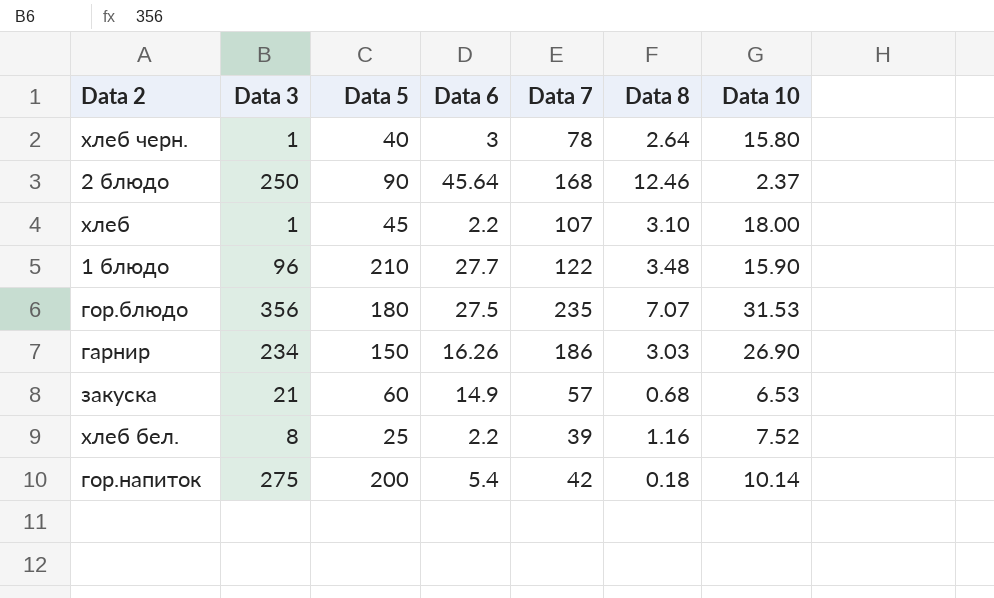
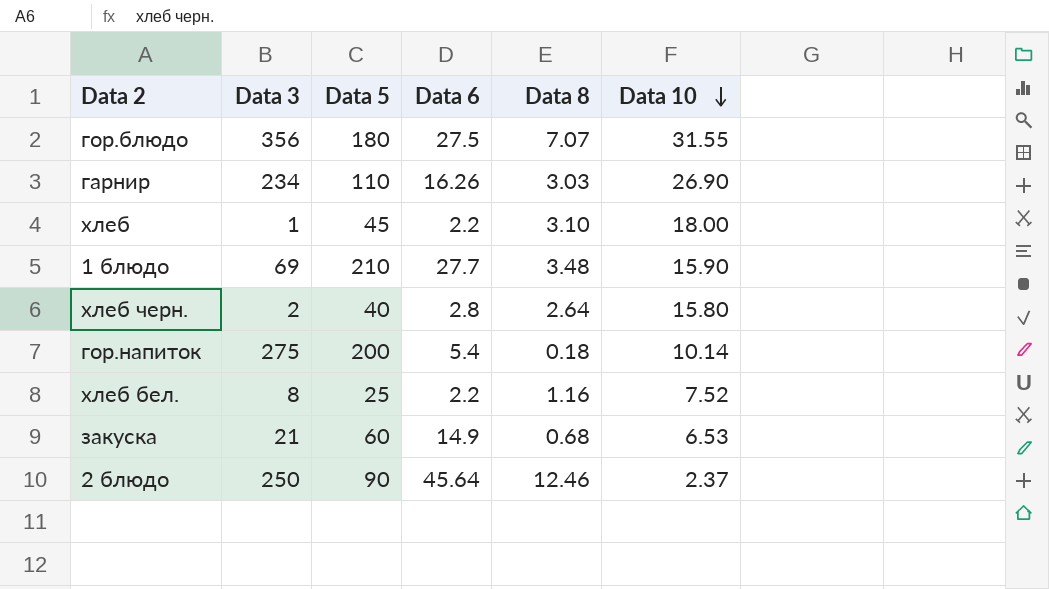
row order: none -> Data 10 descending
column Data 7 | position: 5 -> none
гор.блюдо | Data 10: 31.53 -> 31.55
гарнир | Data 5: 150 -> 110
1 блюдо | Data 3: 96 -> 69
хлеб черн. | Data 3: 1 -> 2
хлеб черн. | Data 6: 3 -> 2.8

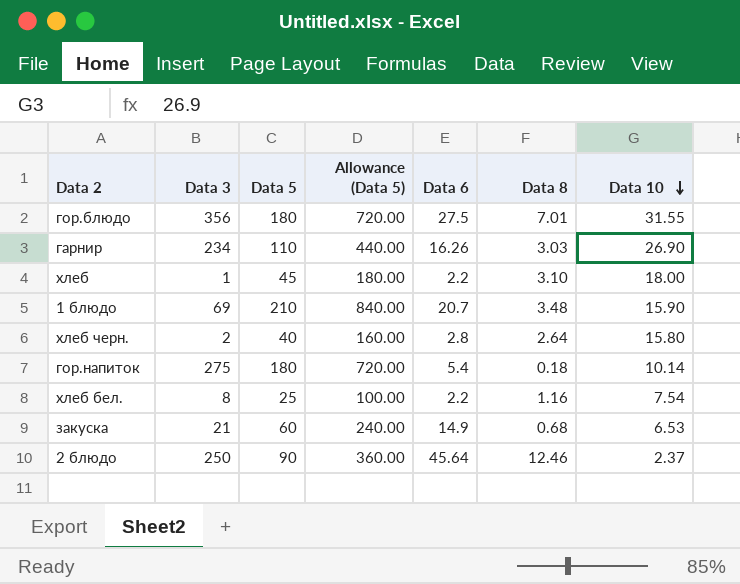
column Allowance (Data 5) | formula: none -> [Data 5] * 4
гор.блюдо | Data 8: 7.07 -> 7.01
1 блюдо | Data 6: 27.7 -> 20.7
гор.напиток | Data 5: 200 -> 180
хлеб бел. | Data 10: 7.52 -> 7.54

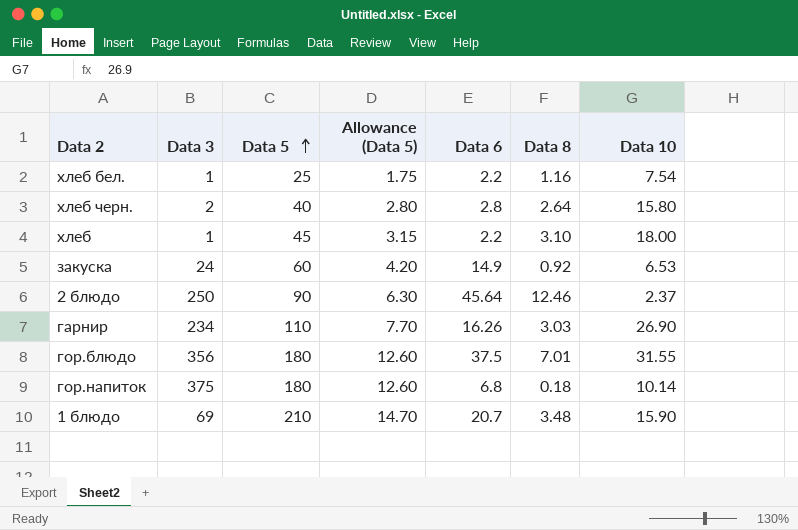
row order: Data 10 descending -> Data 5 ascending
column Allowance (Data 5) | formula: [Data 5] * 4 -> [Data 5] * 0.07
хлеб бел. | Data 3: 8 -> 1
закуска | Data 3: 21 -> 24
закуска | Data 8: 0.68 -> 0.92
гор.блюдо | Data 6: 27.5 -> 37.5
гор.напиток | Data 3: 275 -> 375
гор.напиток | Data 6: 5.4 -> 6.8

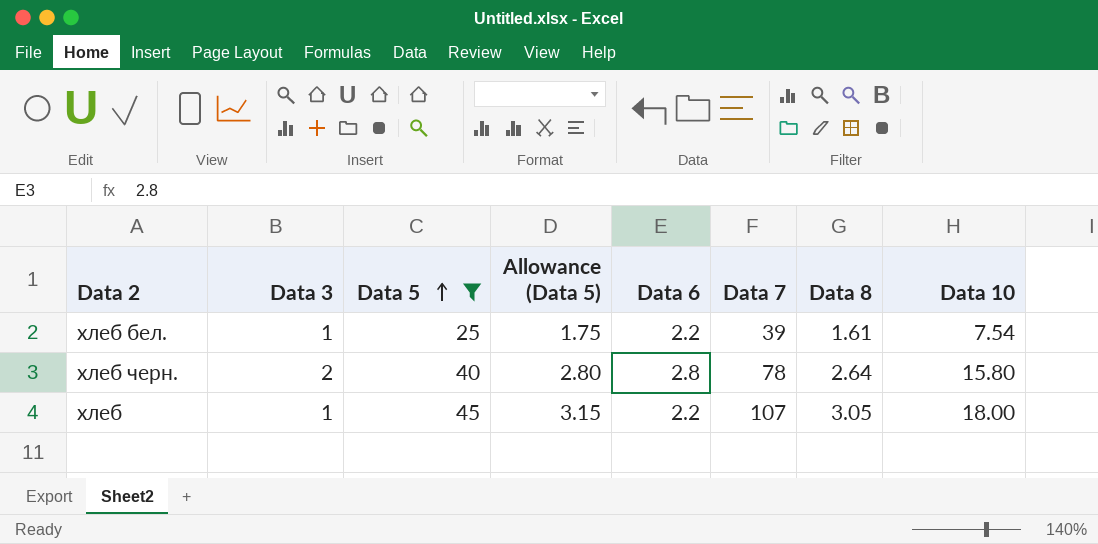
filter: none -> Data 5 <= 45
column Data 7 | position: none -> 6
хлеб бел. | Data 8: 1.16 -> 1.61
хлеб | Data 8: 3.10 -> 3.05

